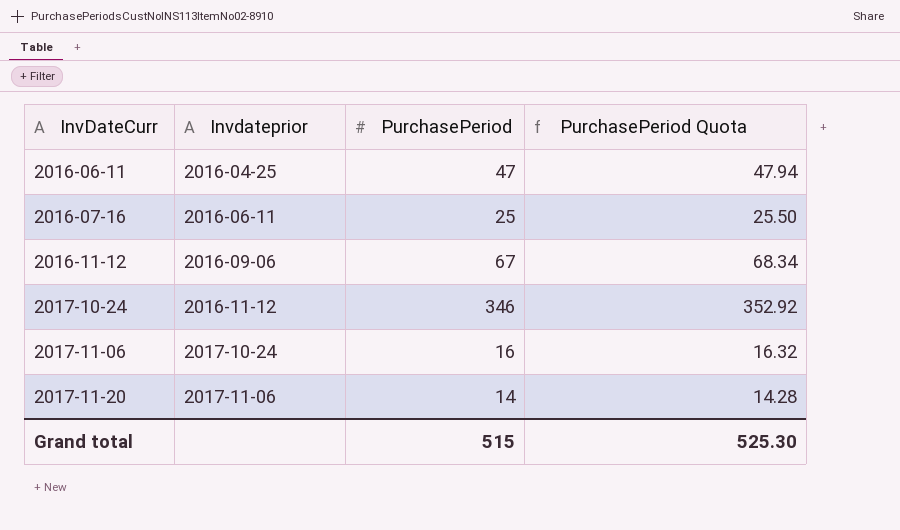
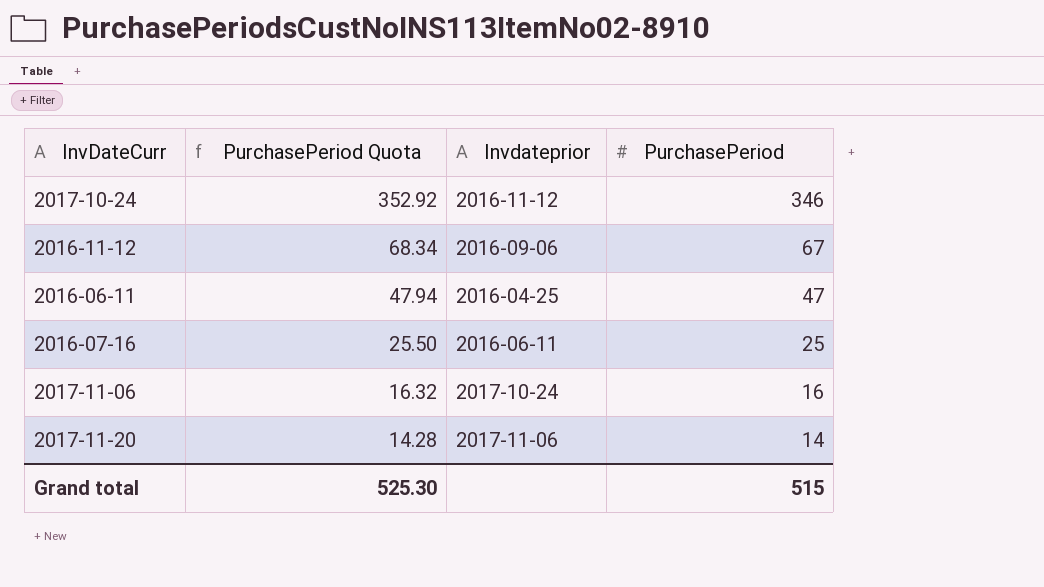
row order: InvDateCurr ascending -> PurchasePeriod Quota descending
column PurchasePeriod Quota | position: 4 -> 2

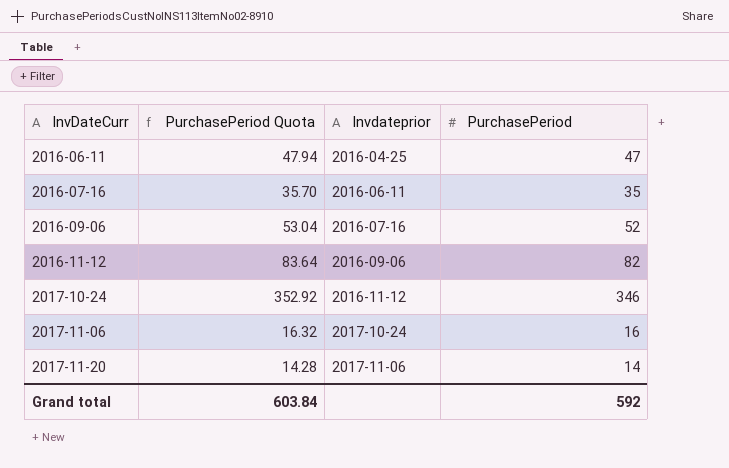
row order: PurchasePeriod Quota descending -> InvDateCurr ascending
2016-07-16 | PurchasePeriod Quota: 25.50 -> 35.70
2016-07-16 | PurchasePeriod: 25 -> 35
row 2016-09-06: none -> 53.04 | 2016-07-16 | 52
2016-11-12 | PurchasePeriod Quota: 68.34 -> 83.64
2016-11-12 | PurchasePeriod: 67 -> 82
Grand total | PurchasePeriod Quota: 525.30 -> 603.84
Grand total | PurchasePeriod: 515 -> 592

